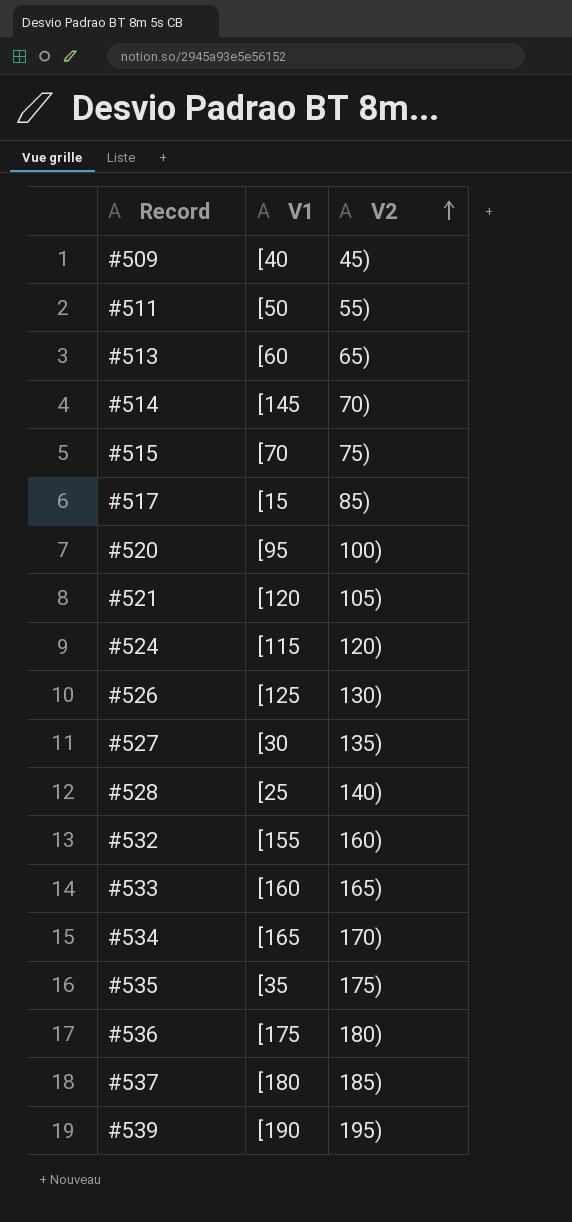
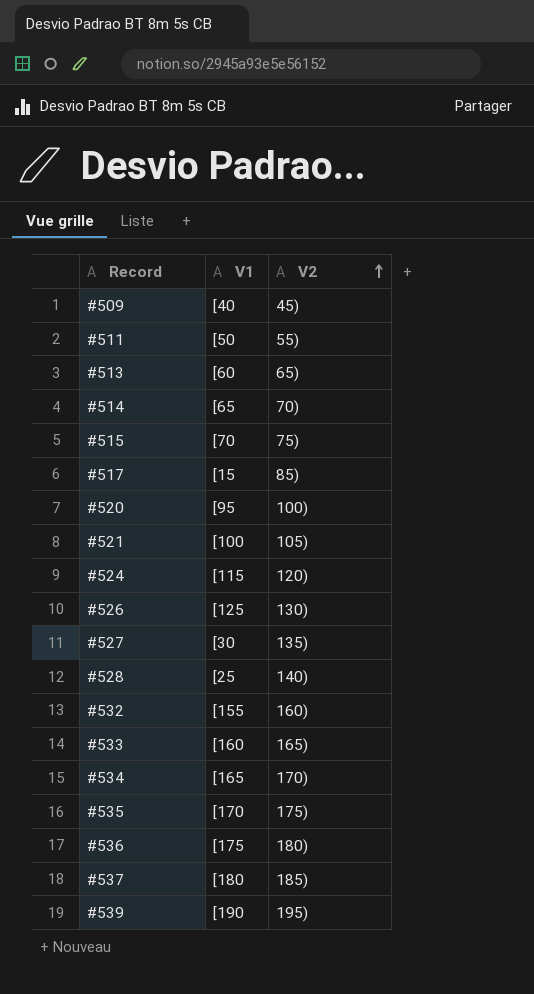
#514 | V1: [145 -> [65
#521 | V1: [120 -> [100
#535 | V1: [35 -> [170

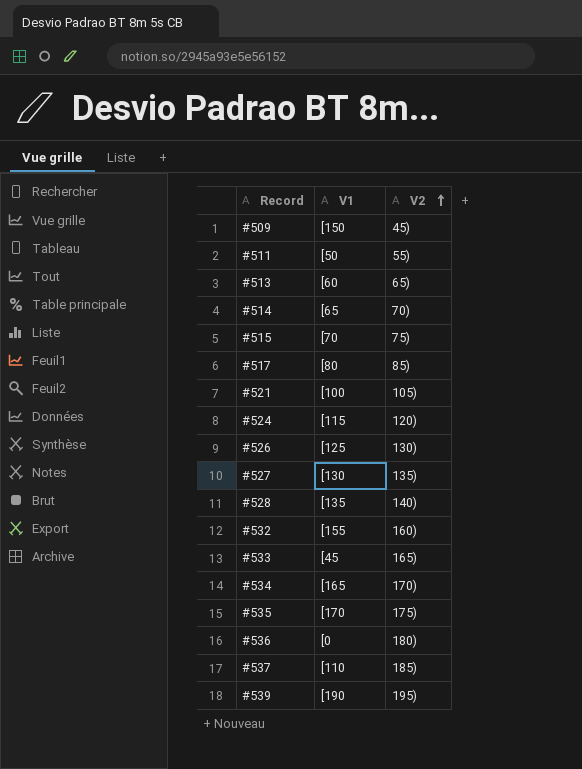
row #520: [95 | 100) -> none
#509 | V1: [40 -> [150
#517 | V1: [15 -> [80
#527 | V1: [30 -> [130
#528 | V1: [25 -> [135
#533 | V1: [160 -> [45
#536 | V1: [175 -> [0
#537 | V1: [180 -> [110

